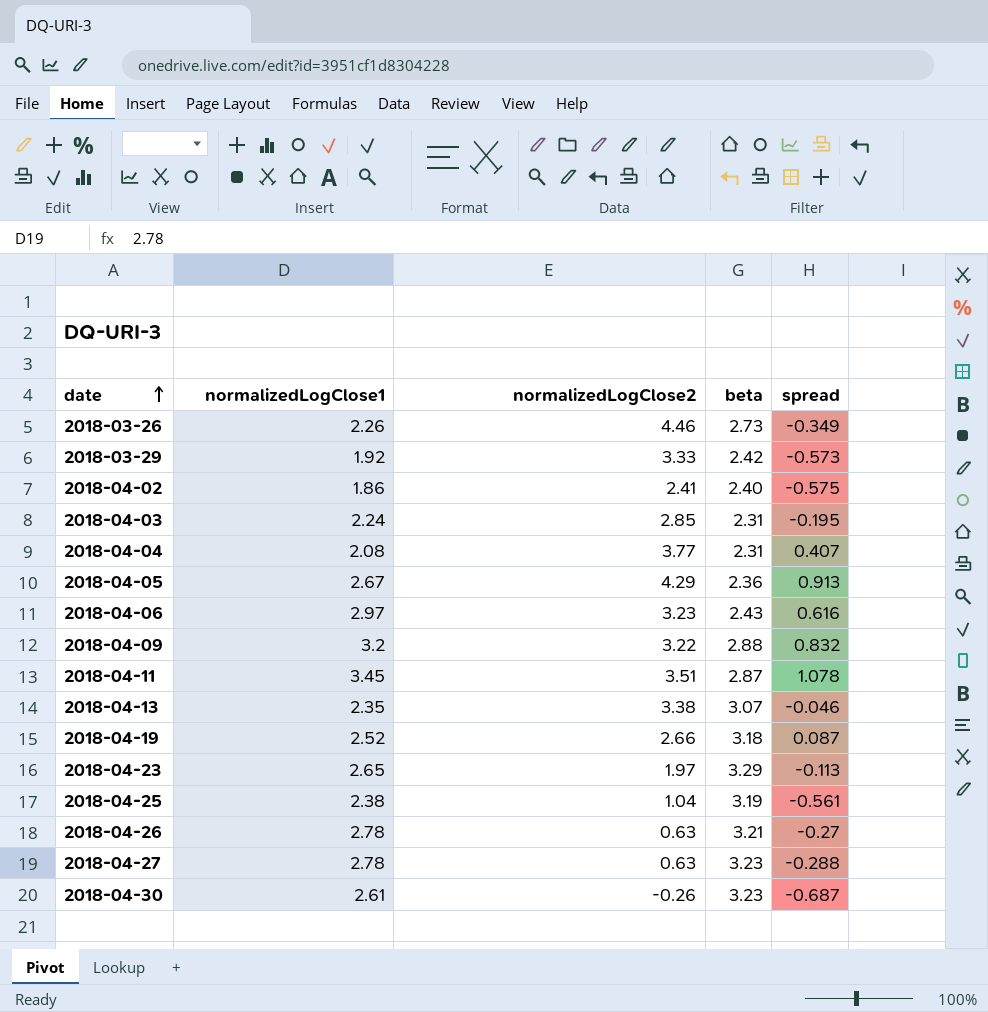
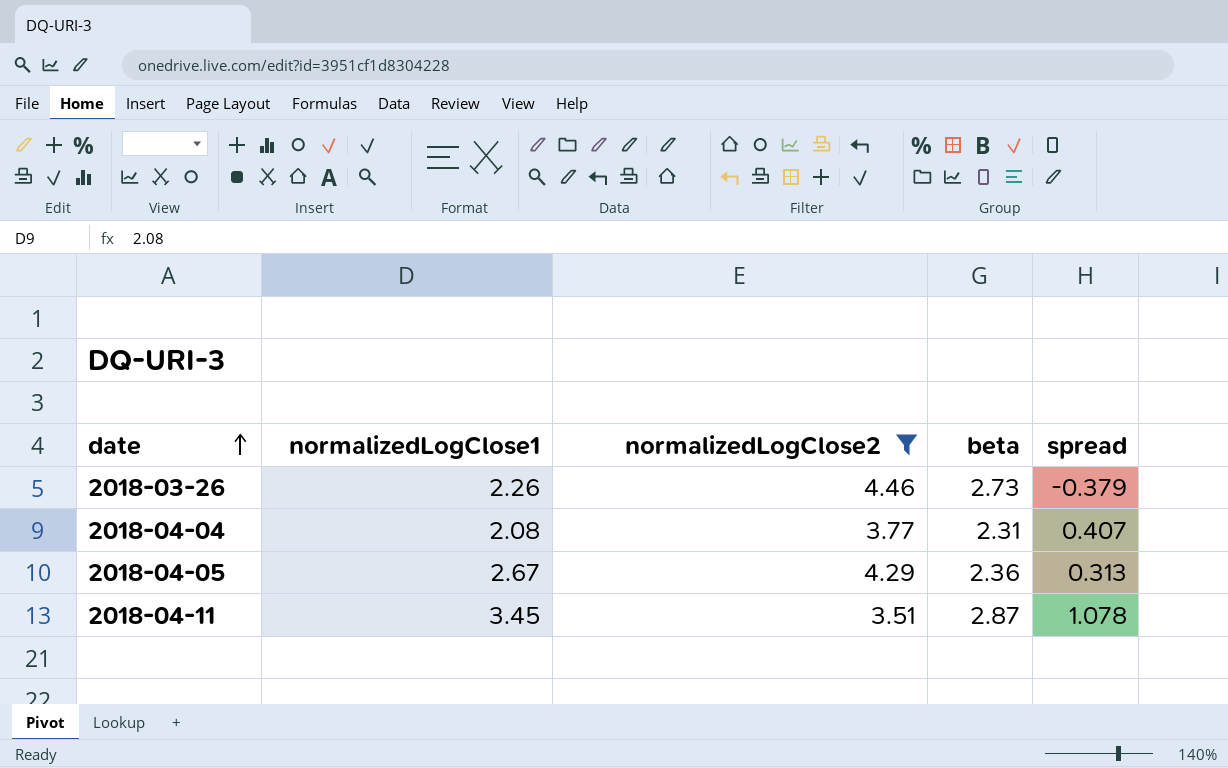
filter: none -> normalizedLogClose2 >= 3.51
2018-03-26 | spread: -0.349 -> -0.379
2018-04-05 | spread: 0.913 -> 0.313

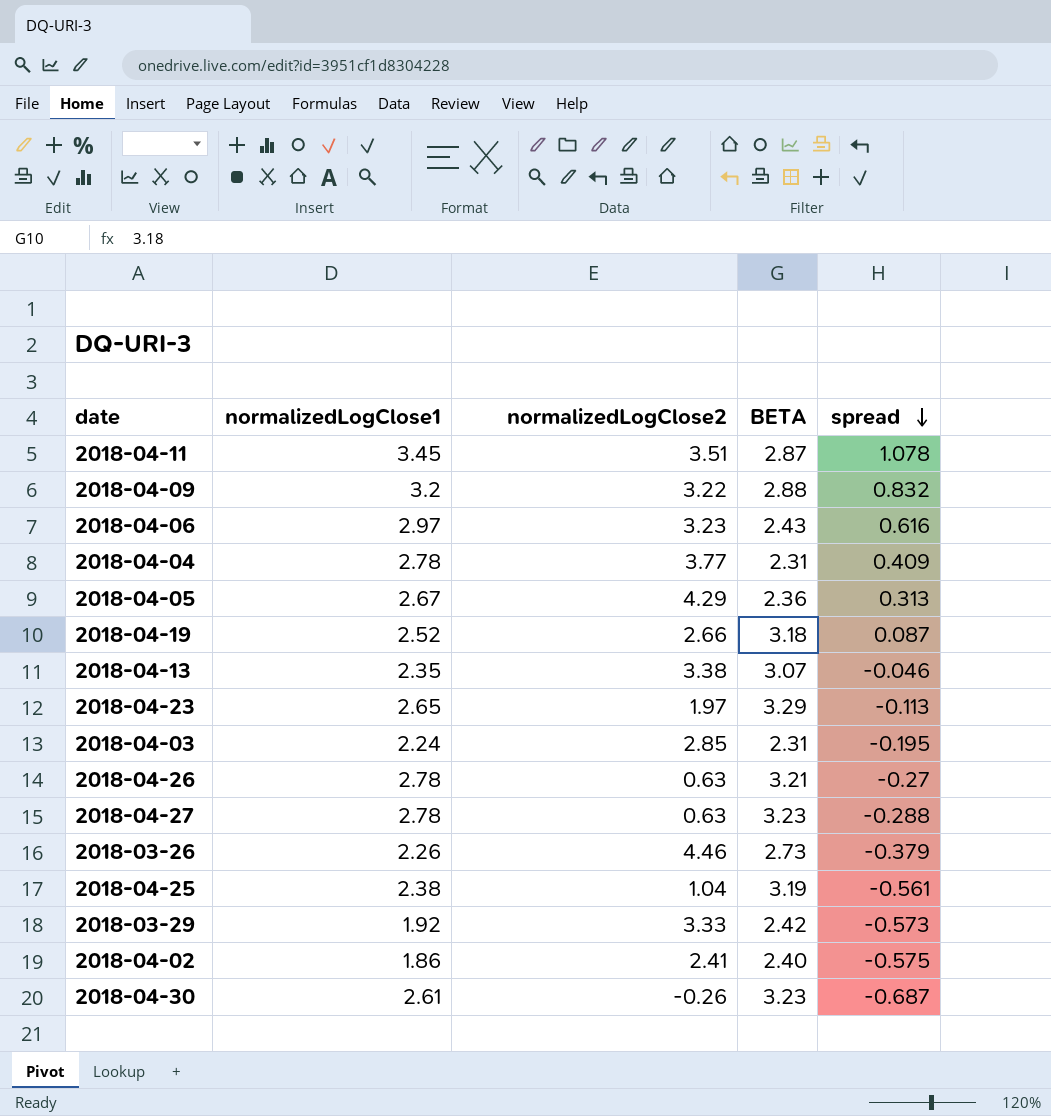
filter: normalizedLogClose2 >= 3.51 -> none
row order: date ascending -> spread descending
column name: beta -> BETA
2018-04-04 | normalizedLogClose1: 2.08 -> 2.78
2018-04-04 | spread: 0.407 -> 0.409

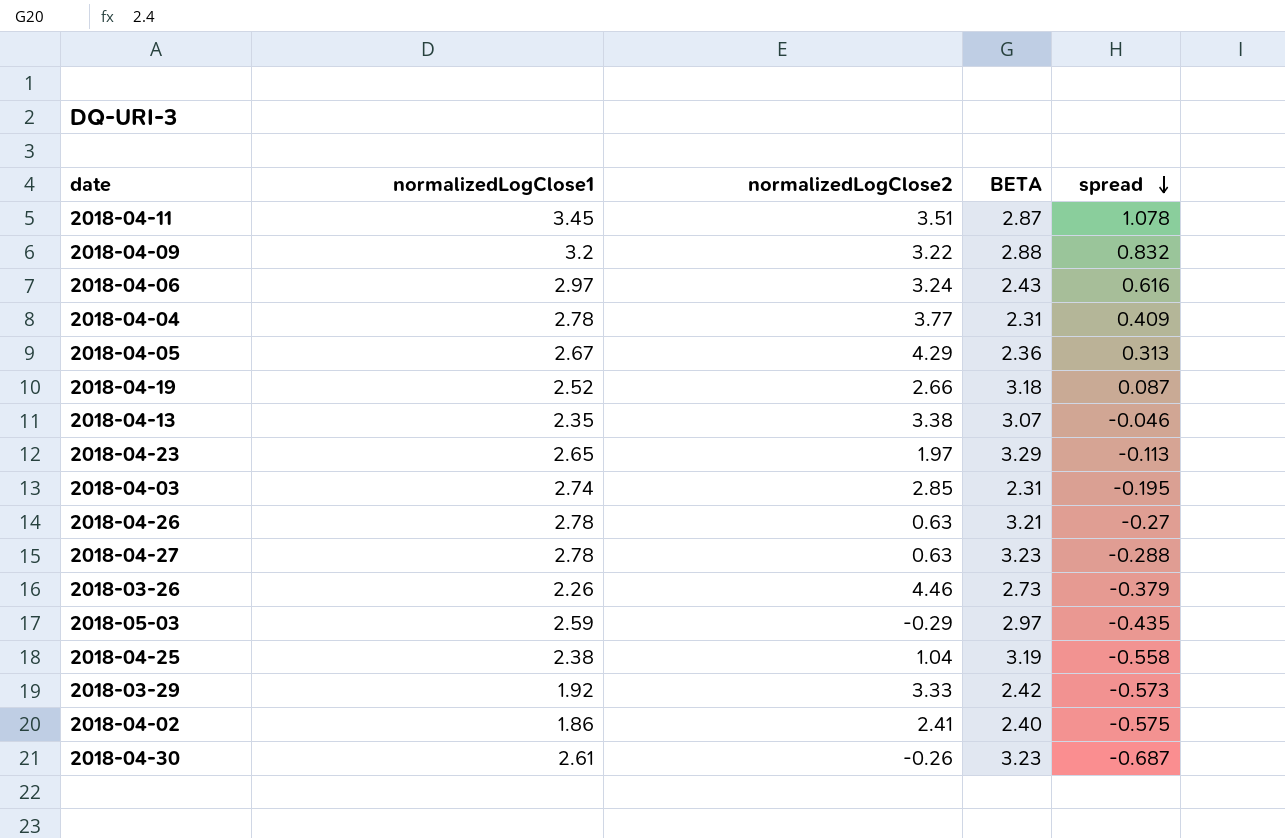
2018-04-06 | normalizedLogClose2: 3.23 -> 3.24
2018-04-03 | normalizedLogClose1: 2.24 -> 2.74
row 2018-05-03: none -> 2.59 | -0.29 | 2.97 | -0.435
2018-04-25 | spread: -0.561 -> -0.558

